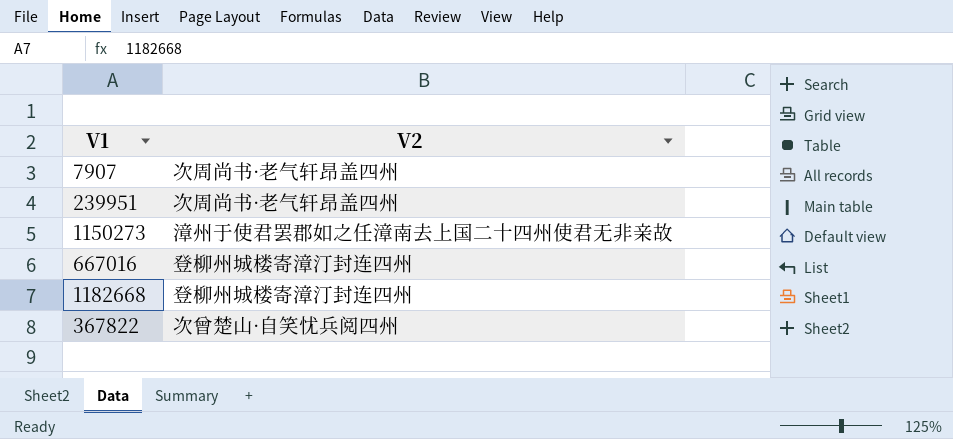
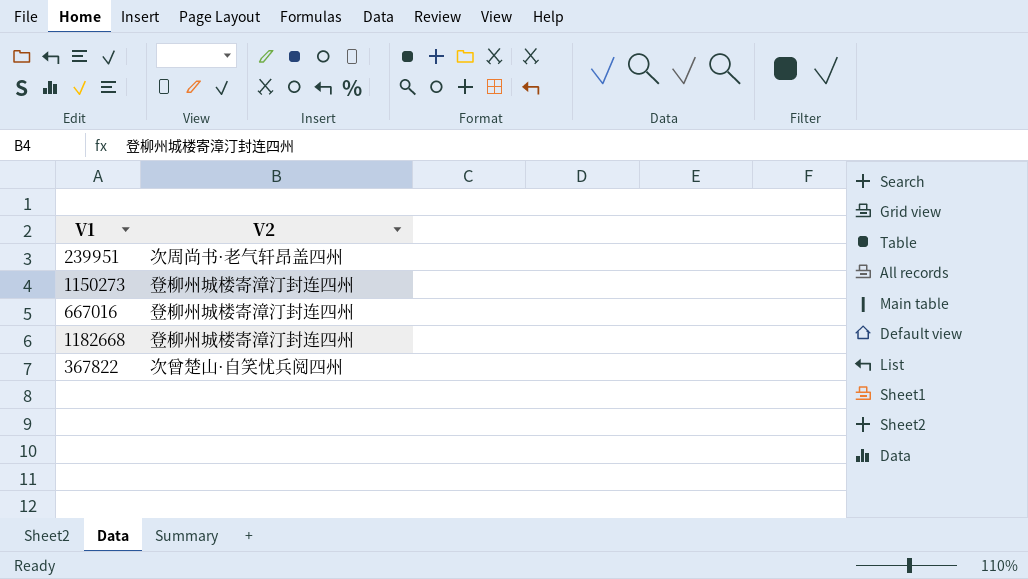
row 7907: 次周尚书·老气轩昂盖四州 -> none
1150273 | V2: 漳州于使君罢郡如之任漳南去上国二十四州使君无非亲故 -> 登柳州城楼寄漳汀封连四州

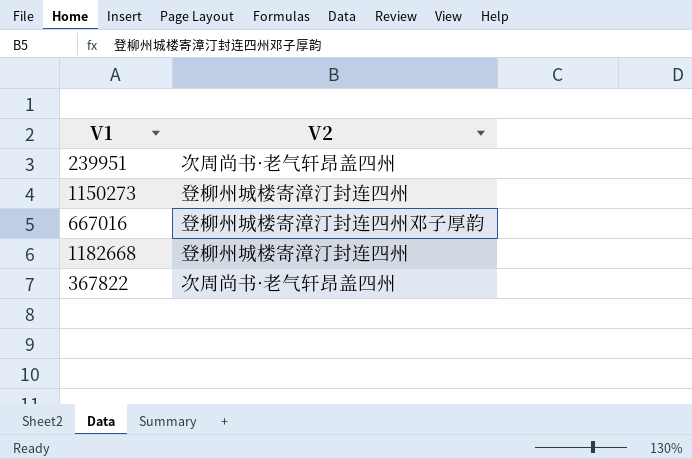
667016 | V2: 登柳州城楼寄漳汀封连四州 -> 登柳州城楼寄漳汀封连四州邓子厚韵
367822 | V2: 次曾楚山·自笑忧兵阅四州 -> 次周尚书·老气轩昂盖四州

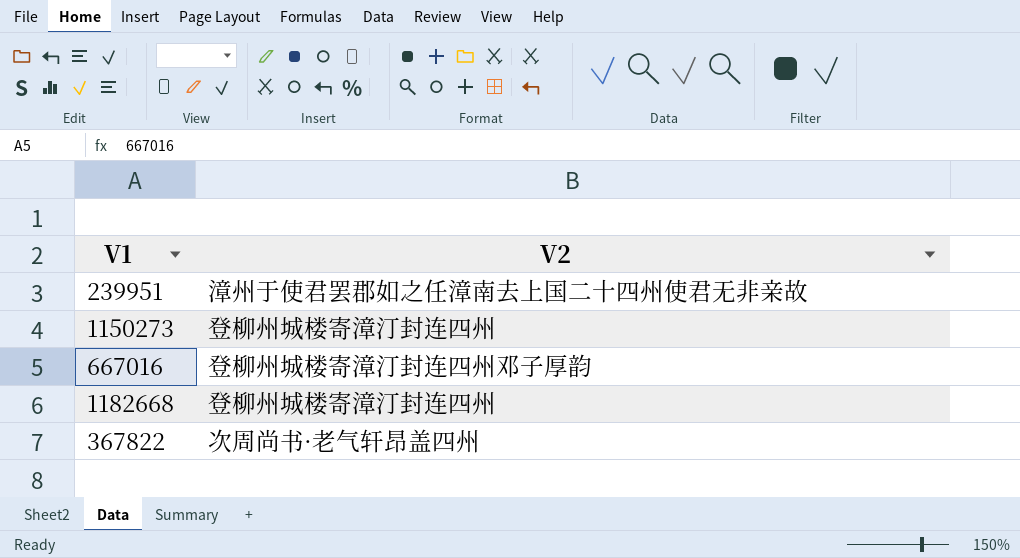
239951 | V2: 次周尚书·老气轩昂盖四州 -> 漳州于使君罢郡如之任漳南去上国二十四州使君无非亲故

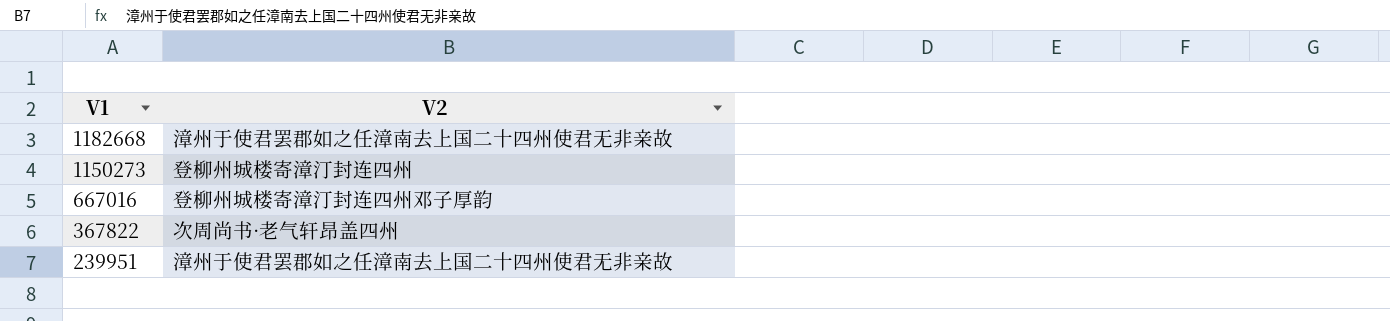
row order: none -> V1 descending
1182668 | V2: 登柳州城楼寄漳汀封连四州 -> 漳州于使君罢郡如之任漳南去上国二十四州使君无非亲故

